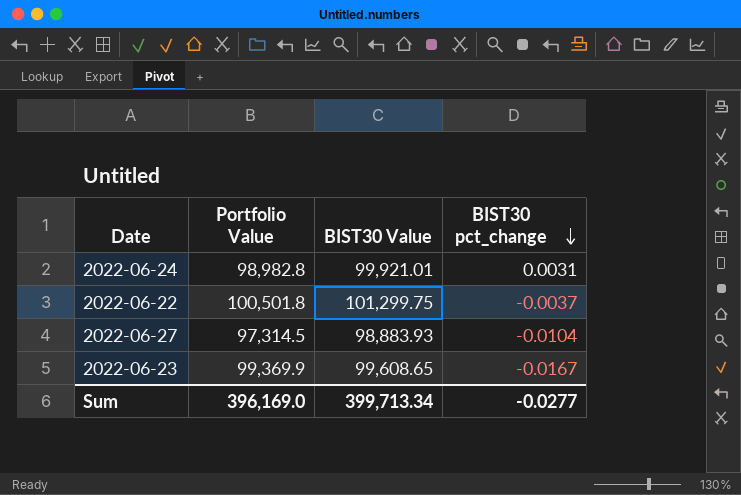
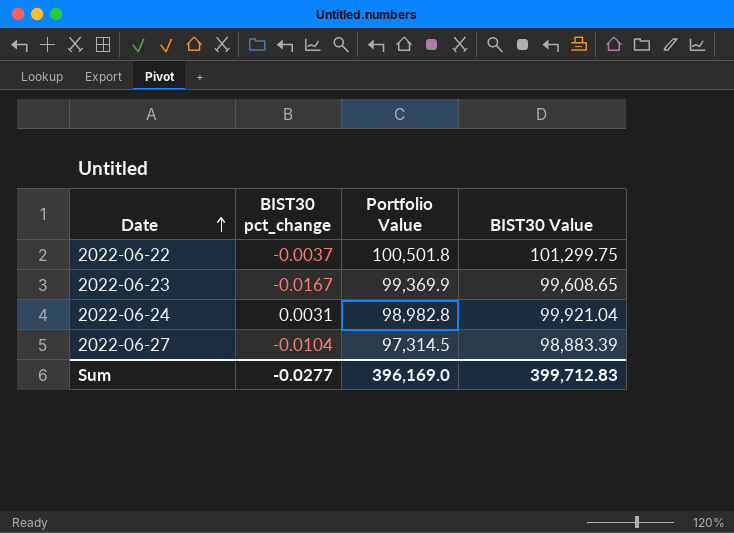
row order: BIST30 pct_change descending -> Date ascending
column BIST30 pct_change | position: 4 -> 2
2022-06-24 | BIST30 Value: 99,921.01 -> 99,921.04
2022-06-27 | BIST30 Value: 98,883.93 -> 98,883.39
Sum | BIST30 Value: 399,713.34 -> 399,712.83

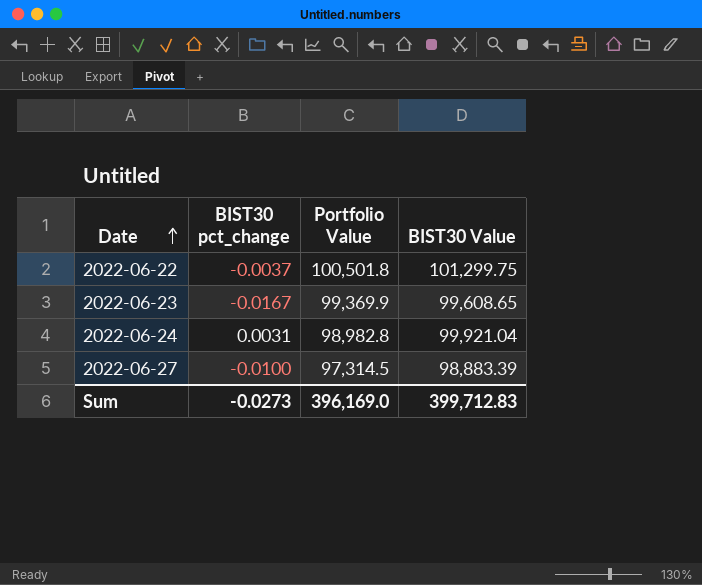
2022-06-27 | BIST30 pct_change: -0.0104 -> -0.0100
Sum | BIST30 pct_change: -0.0277 -> -0.0273

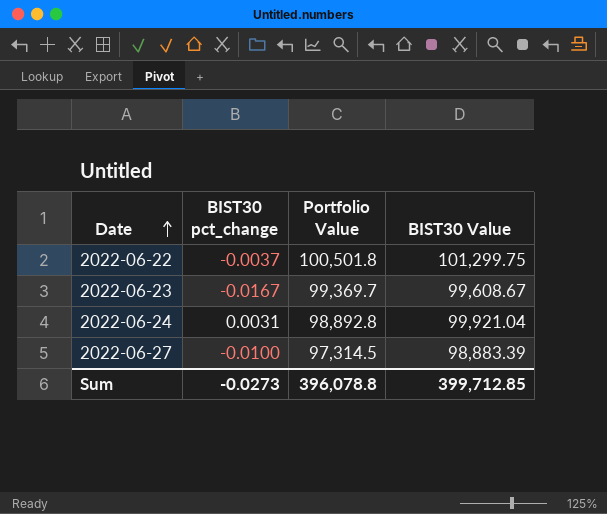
2022-06-23 | Portfolio Value: 99,369.9 -> 99,369.7
2022-06-23 | BIST30 Value: 99,608.65 -> 99,608.67
2022-06-24 | Portfolio Value: 98,982.8 -> 98,892.8
Sum | Portfolio Value: 396,169.0 -> 396,078.8
Sum | BIST30 Value: 399,712.83 -> 399,712.85

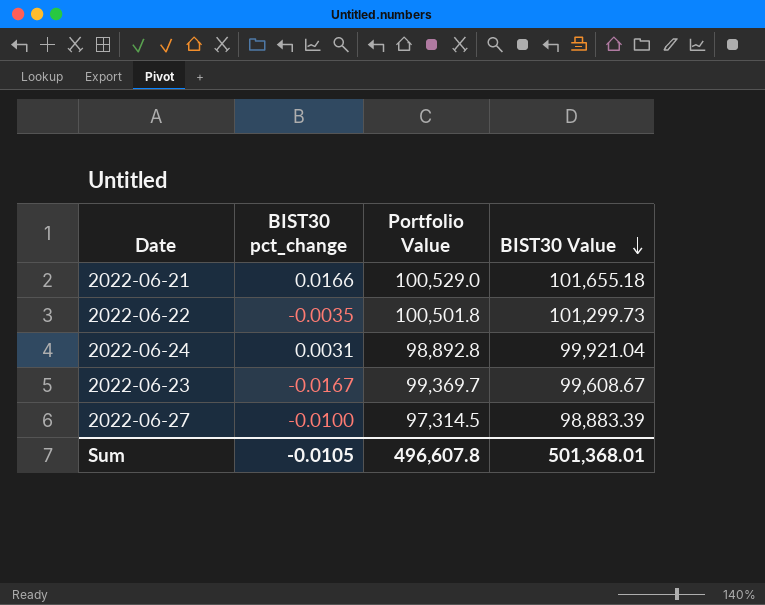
row order: Date ascending -> BIST30 Value descending
row 2022-06-21: none -> 0.0166 | 100,529.0 | 101,655.18
2022-06-22 | BIST30 pct_change: -0.0037 -> -0.0035
2022-06-22 | BIST30 Value: 101,299.75 -> 101,299.73
Sum | BIST30 pct_change: -0.0273 -> -0.0105
Sum | Portfolio Value: 396,078.8 -> 496,607.8
Sum | BIST30 Value: 399,712.85 -> 501,368.01

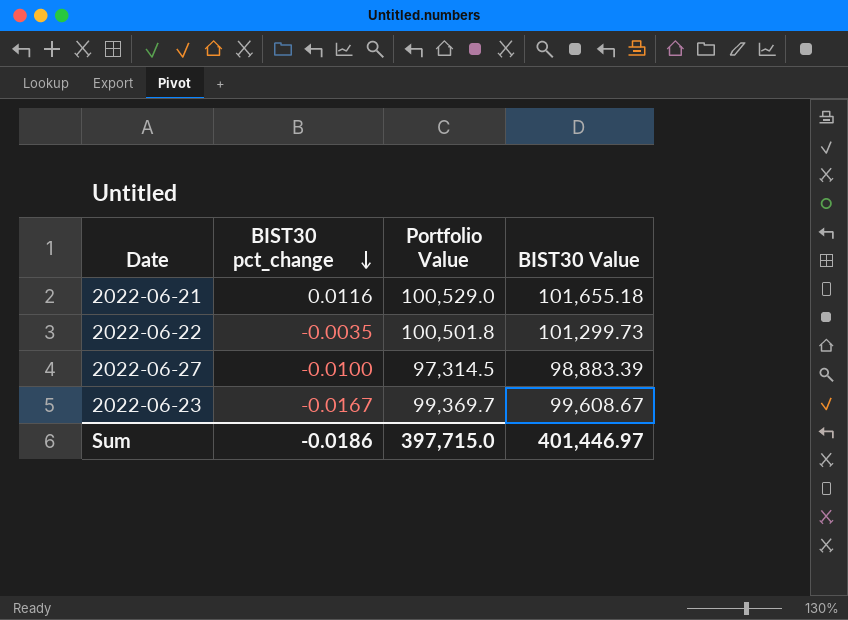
row order: BIST30 Value descending -> BIST30 pct_change descending
row 2022-06-24: 0.0031 | 98,892.8 | 99,921.04 -> none
2022-06-21 | BIST30 pct_change: 0.0166 -> 0.0116
Sum | BIST30 pct_change: -0.0105 -> -0.0186
Sum | Portfolio Value: 496,607.8 -> 397,715.0
Sum | BIST30 Value: 501,368.01 -> 401,446.97

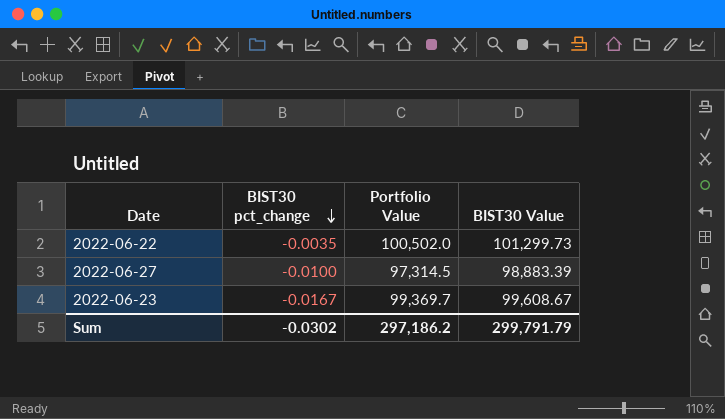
row 2022-06-21: 0.0116 | 100,529.0 | 101,655.18 -> none
2022-06-22 | Portfolio Value: 100,501.8 -> 100,502.0
Sum | BIST30 pct_change: -0.0186 -> -0.0302
Sum | Portfolio Value: 397,715.0 -> 297,186.2
Sum | BIST30 Value: 401,446.97 -> 299,791.79

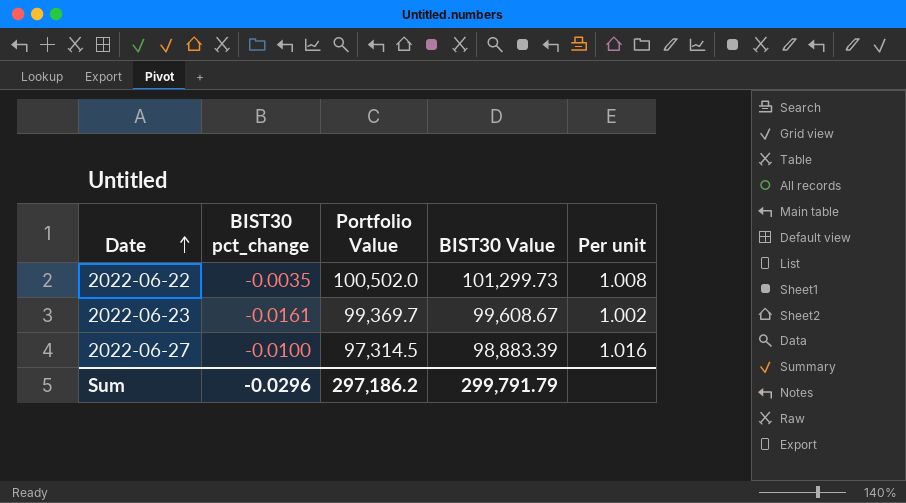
row order: BIST30 pct_change descending -> Date ascending
column Per unit | formula: none -> [BIST30 Value] / [Portfolio Value]
2022-06-23 | BIST30 pct_change: -0.0167 -> -0.0161
Sum | BIST30 pct_change: -0.0302 -> -0.0296

